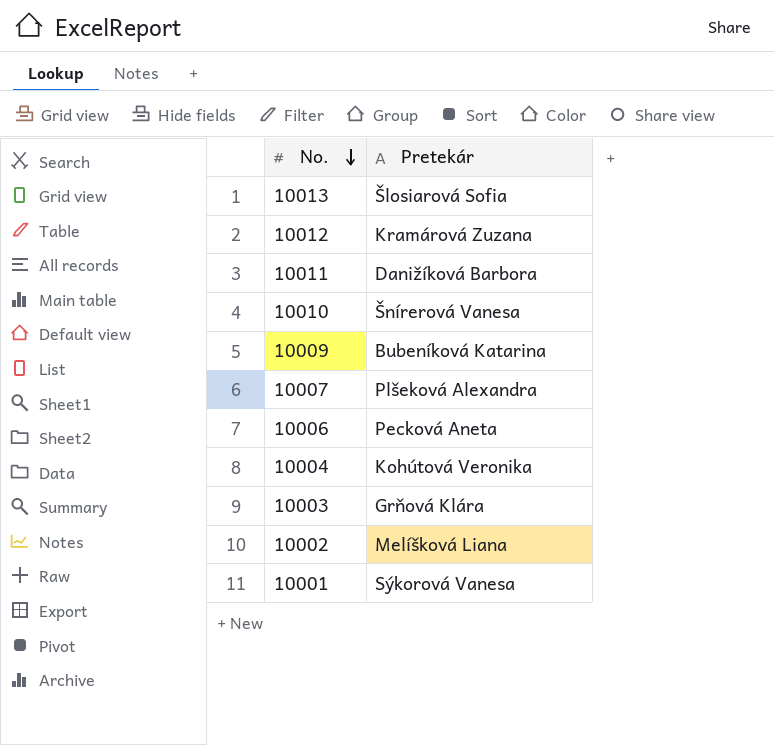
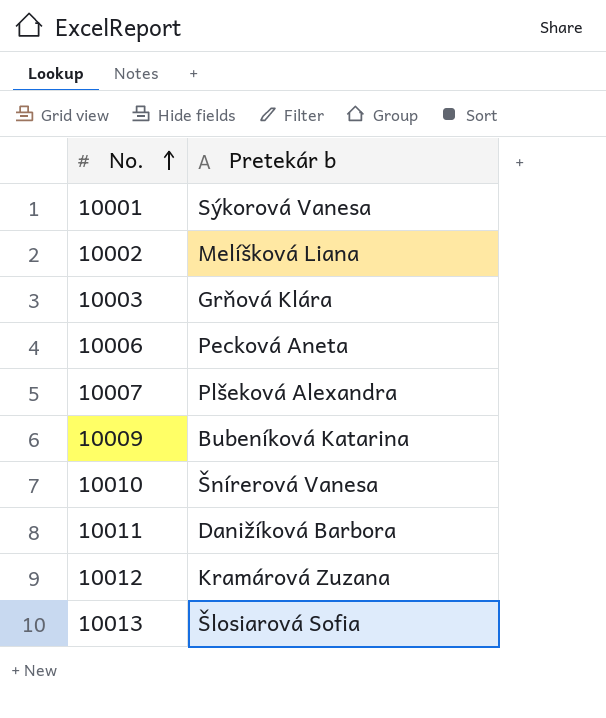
row order: No. descending -> No. ascending
column name: Pretekár -> Pretekár b
row 10004: Kohútová Veronika -> none

